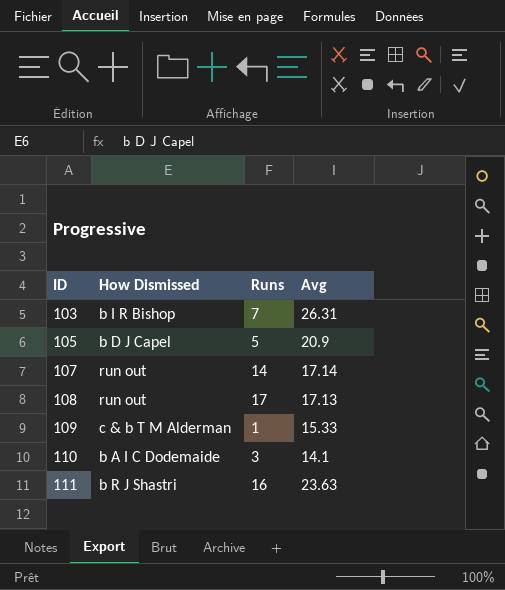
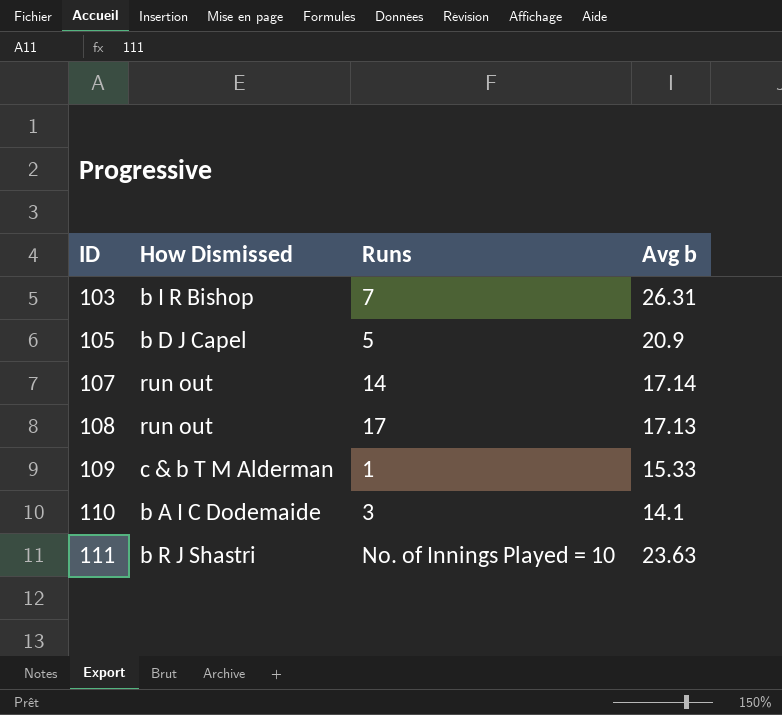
column name: Avg -> Avg b
111 | Runs: 16 -> No. of Innings Played = 10

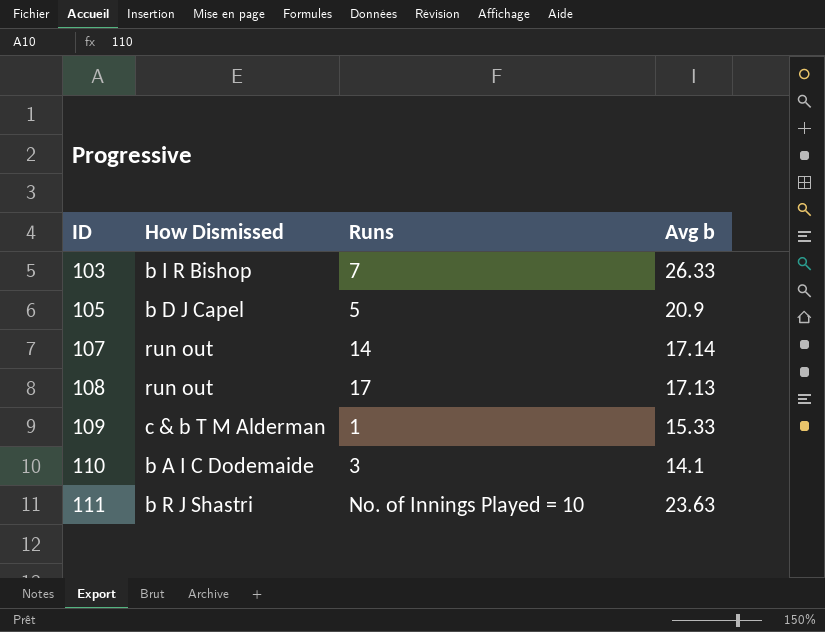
103 | Avg b: 26.31 -> 26.33

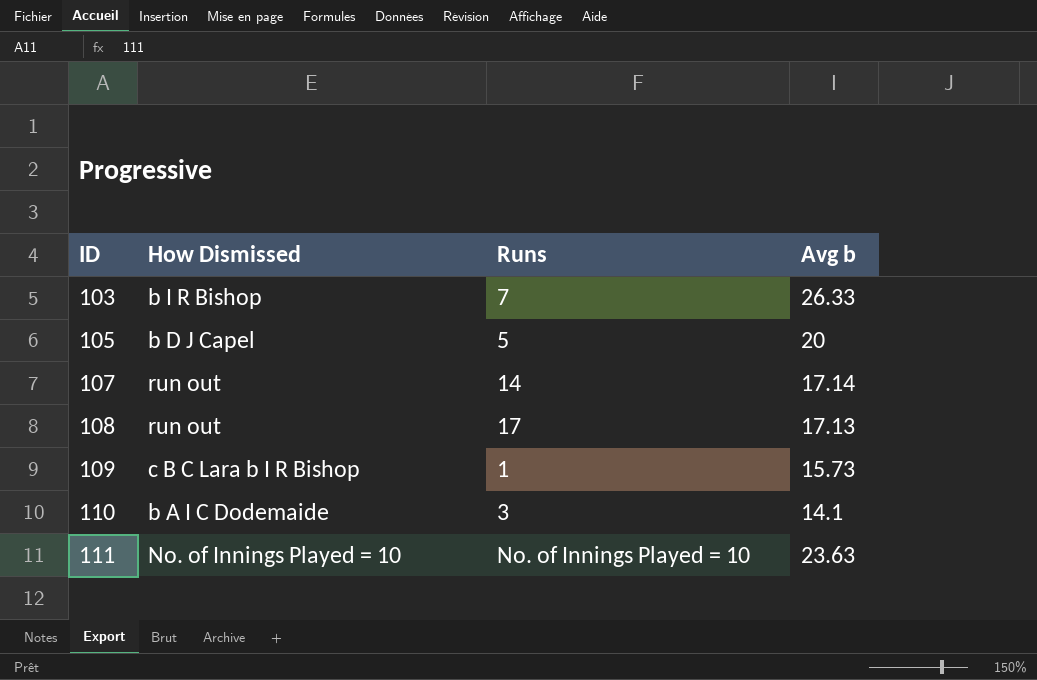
105 | Avg b: 20.9 -> 20
109 | How Dismissed: c & b T M Alderman -> c B C Lara b I R Bishop
109 | Avg b: 15.33 -> 15.73
111 | How Dismissed: b R J Shastri -> No. of Innings Played = 10

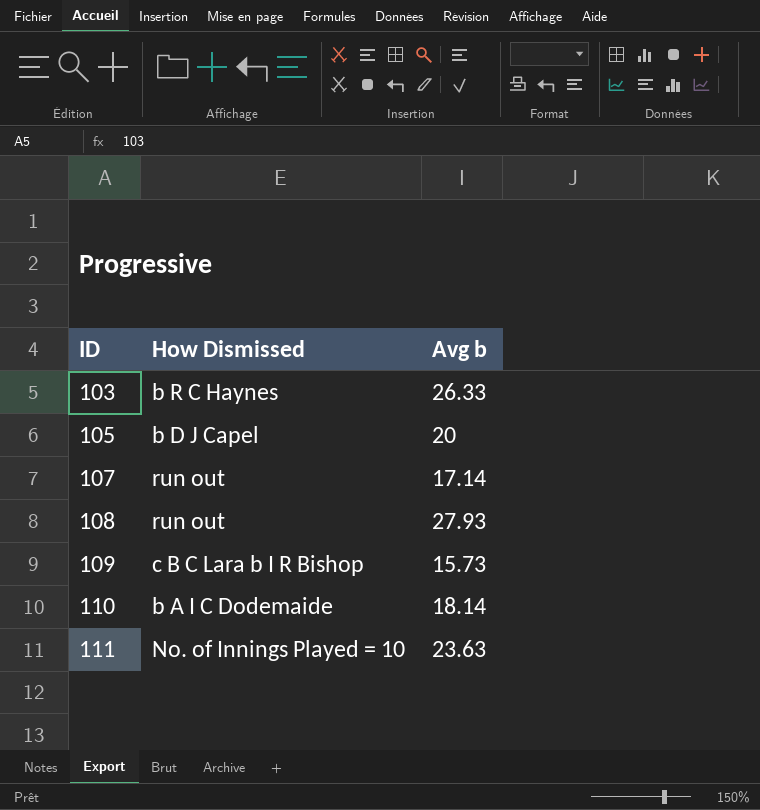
column Runs | position: 3 -> none
103 | How Dismissed: b I R Bishop -> b R C Haynes
108 | Avg b: 17.13 -> 27.93
110 | Avg b: 14.1 -> 18.14

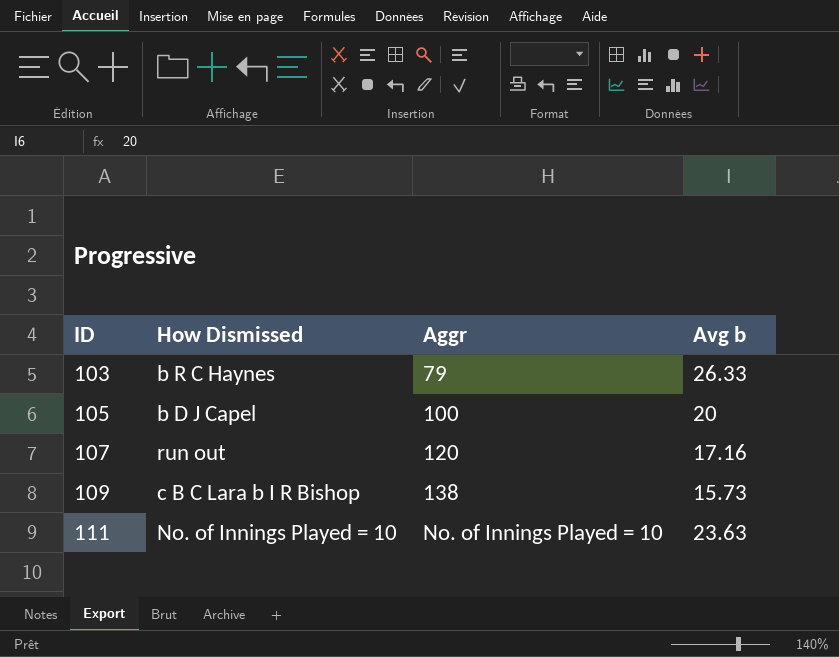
column Aggr | position: none -> 3
row 108: run out | 27.93 -> none
row 110: b A I C Dodemaide | 18.14 -> none
107 | Avg b: 17.14 -> 17.16

